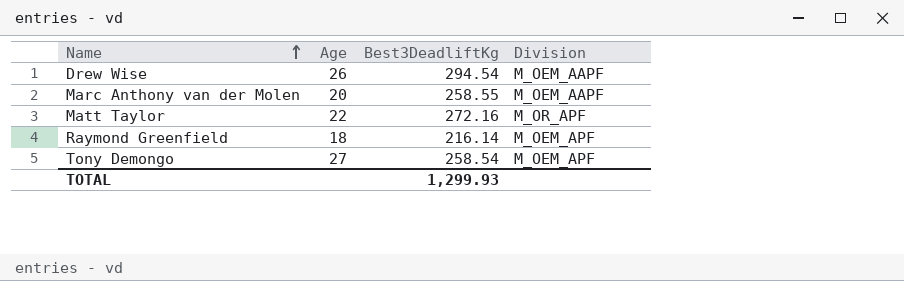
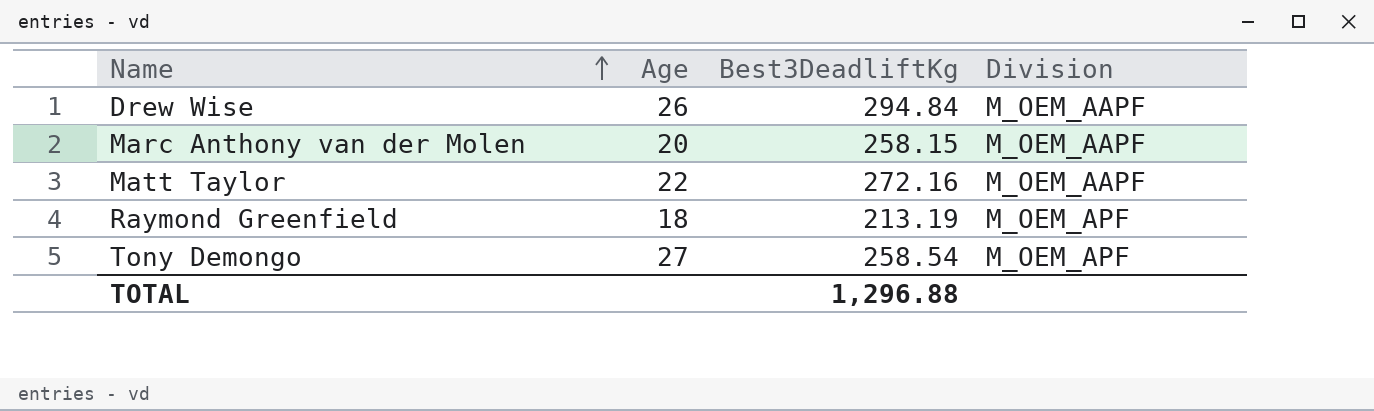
Drew Wise | Best3DeadliftKg: 294.54 -> 294.84
Marc Anthony van der Molen | Best3DeadliftKg: 258.55 -> 258.15
Matt Taylor | Division: M_OR_APF -> M_OEM_AAPF
Raymond Greenfield | Best3DeadliftKg: 216.14 -> 213.19
TOTAL | Best3DeadliftKg: 1,299.93 -> 1,296.88

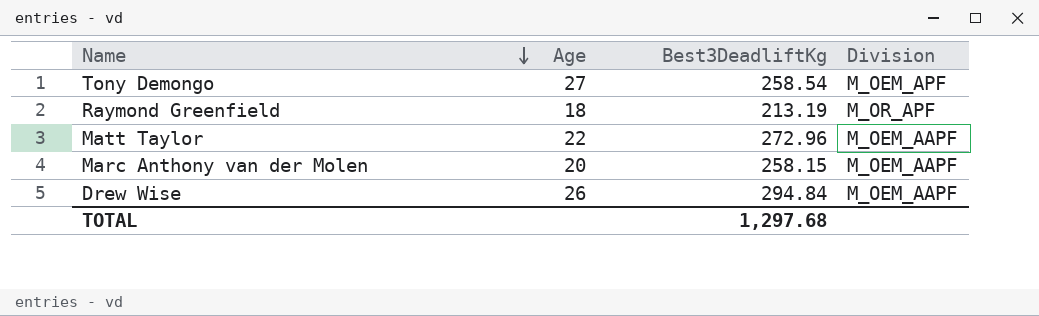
row order: Name ascending -> Name descending
Raymond Greenfield | Division: M_OEM_APF -> M_OR_APF
Matt Taylor | Best3DeadliftKg: 272.16 -> 272.96
TOTAL | Best3DeadliftKg: 1,296.88 -> 1,297.68

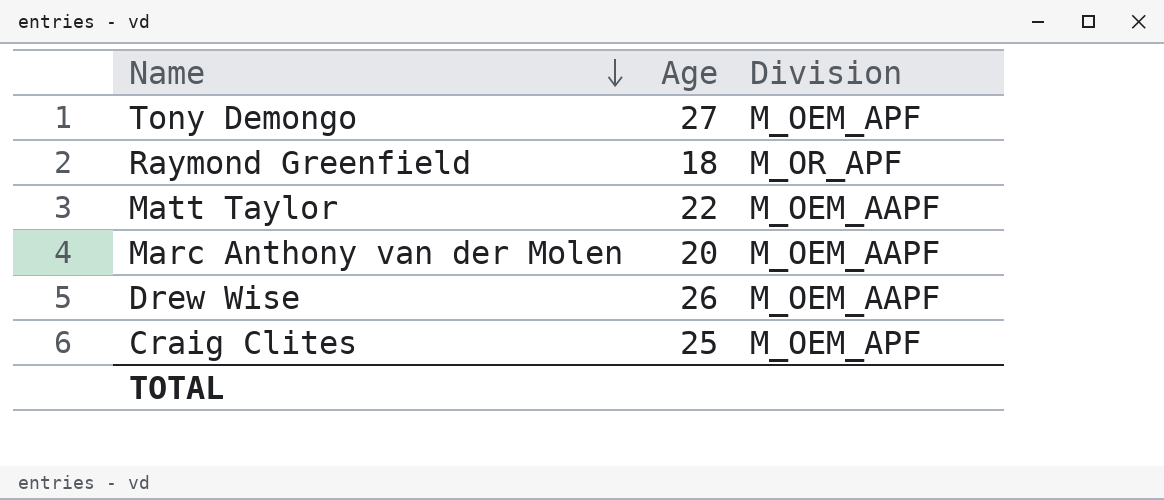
column Best3DeadliftKg | position: 3 -> none
row Craig Clites: none -> 25 | M_OEM_APF

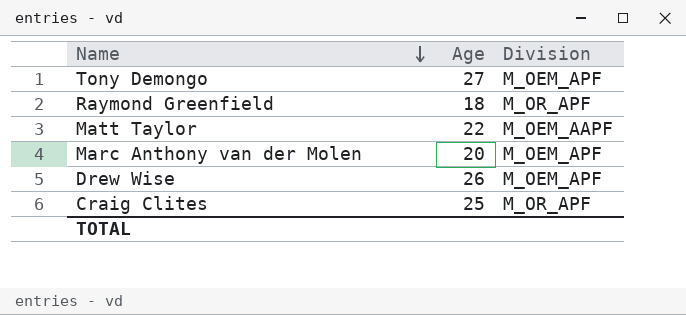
Marc Anthony van der Molen | Division: M_OEM_AAPF -> M_OEM_APF
Drew Wise | Division: M_OEM_AAPF -> M_OEM_APF
Craig Clites | Division: M_OEM_APF -> M_OR_APF

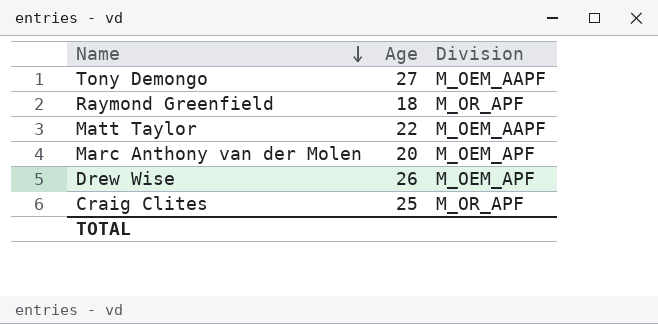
Tony Demongo | Division: M_OEM_APF -> M_OEM_AAPF

